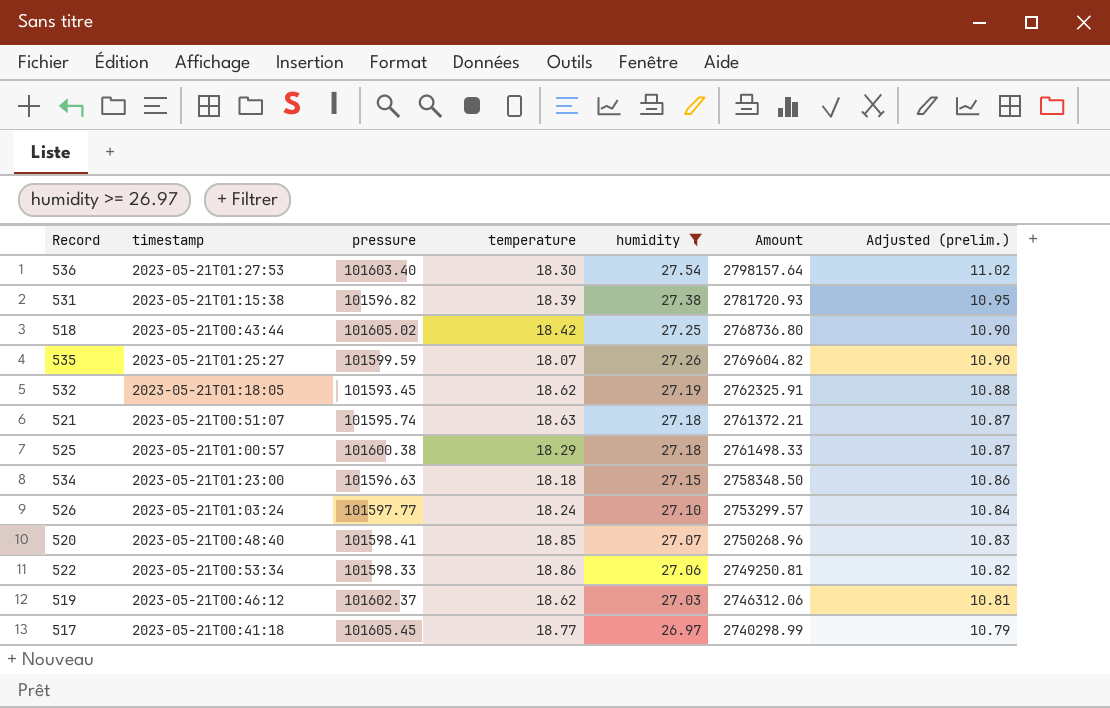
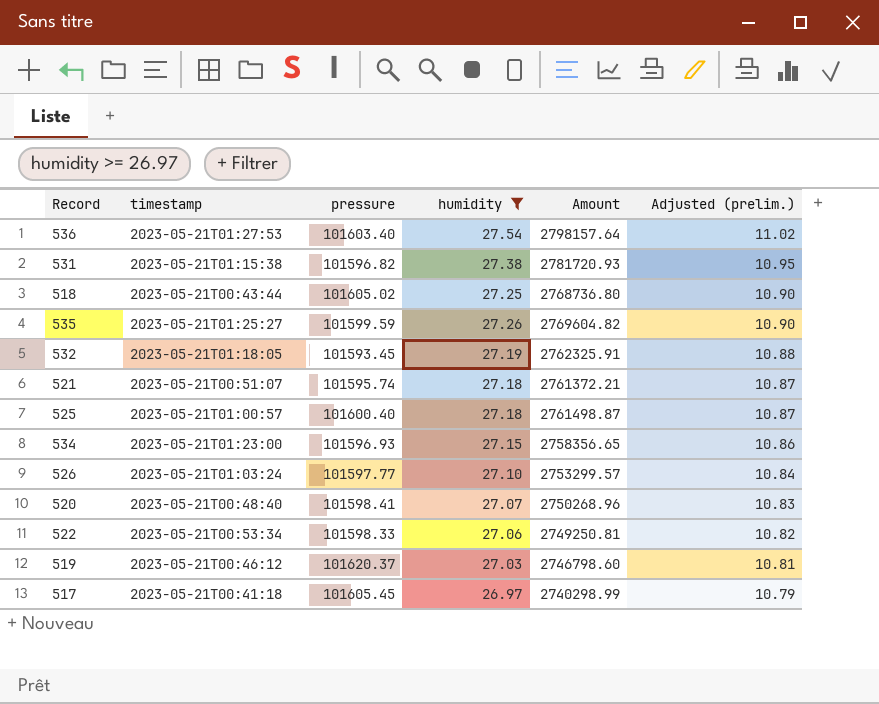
column temperature | position: 4 -> none
525 | pressure: 101600.38 -> 101600.40
525 | Amount: 2761498.33 -> 2761498.87
534 | pressure: 101596.63 -> 101596.93
534 | Amount: 2758348.50 -> 2758356.65
519 | pressure: 101602.37 -> 101620.37
519 | Amount: 2746312.06 -> 2746798.60

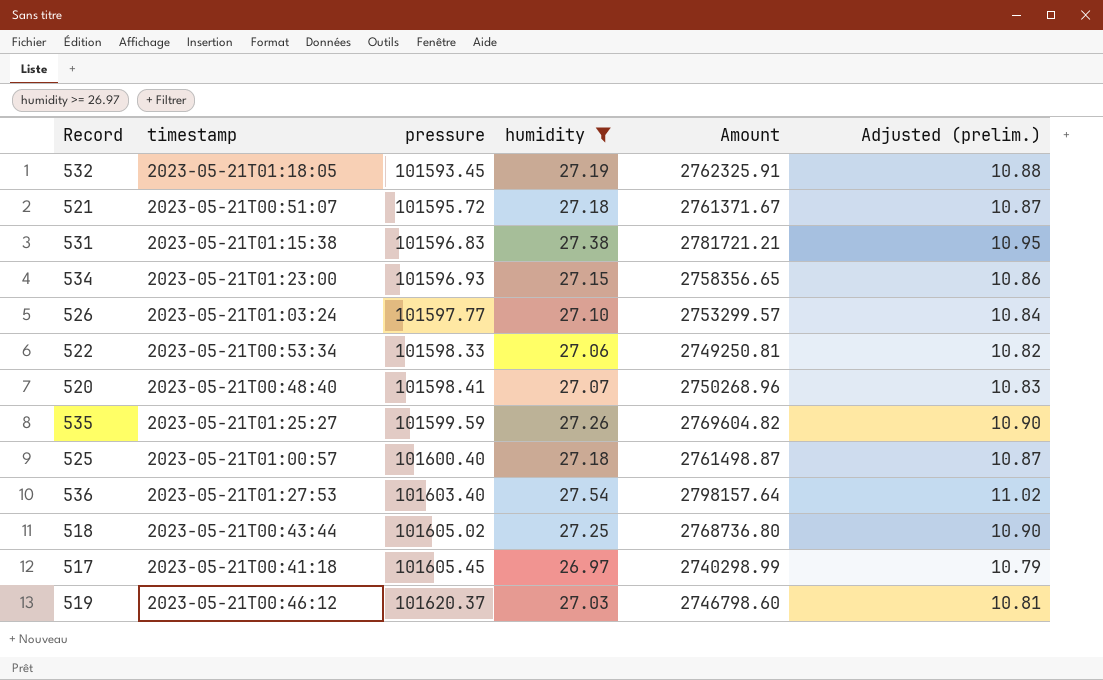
row order: Adjusted (prelim.) descending -> pressure ascending
521 | pressure: 101595.74 -> 101595.72
521 | Amount: 2761372.21 -> 2761371.67
531 | pressure: 101596.82 -> 101596.83
531 | Amount: 2781720.93 -> 2781721.21

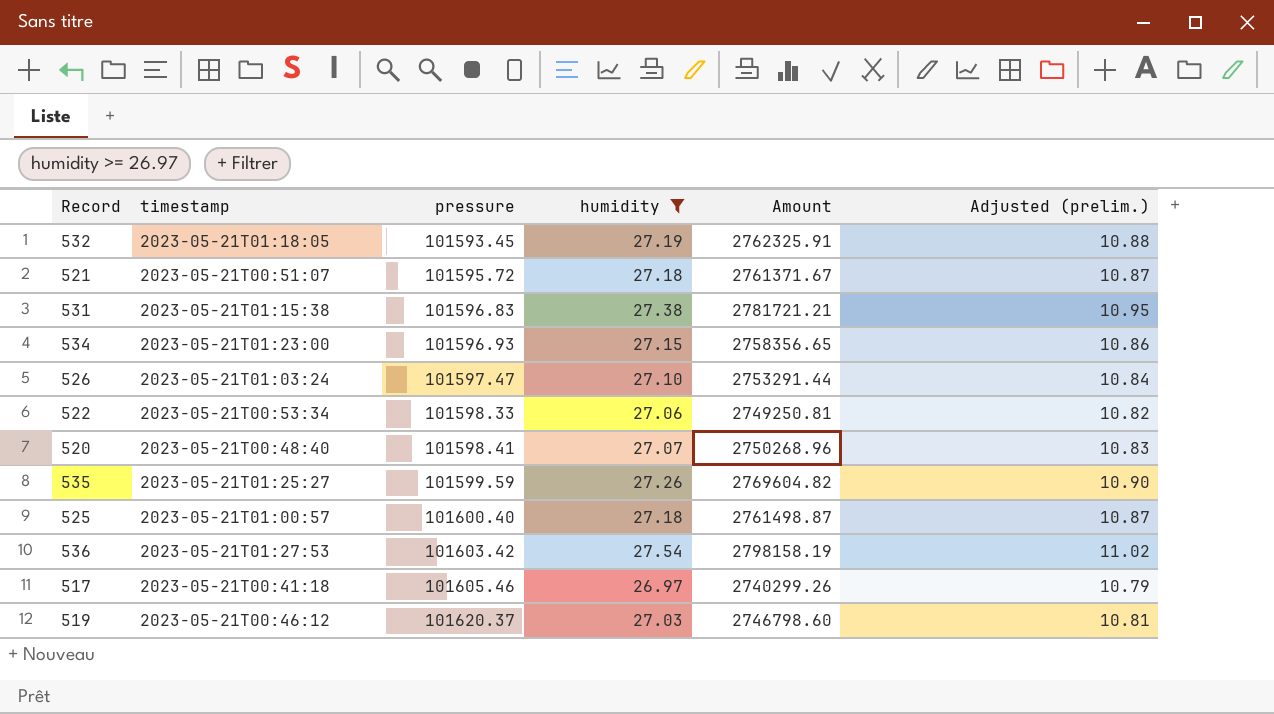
row 518: 2023-05-21T00:43:44 | 101605.02 | 27.25 | 2768736.80 | 10.90 -> none
526 | pressure: 101597.77 -> 101597.47
526 | Amount: 2753299.57 -> 2753291.44
536 | pressure: 101603.40 -> 101603.42
536 | Amount: 2798157.64 -> 2798158.19
517 | pressure: 101605.45 -> 101605.46
517 | Amount: 2740298.99 -> 2740299.26

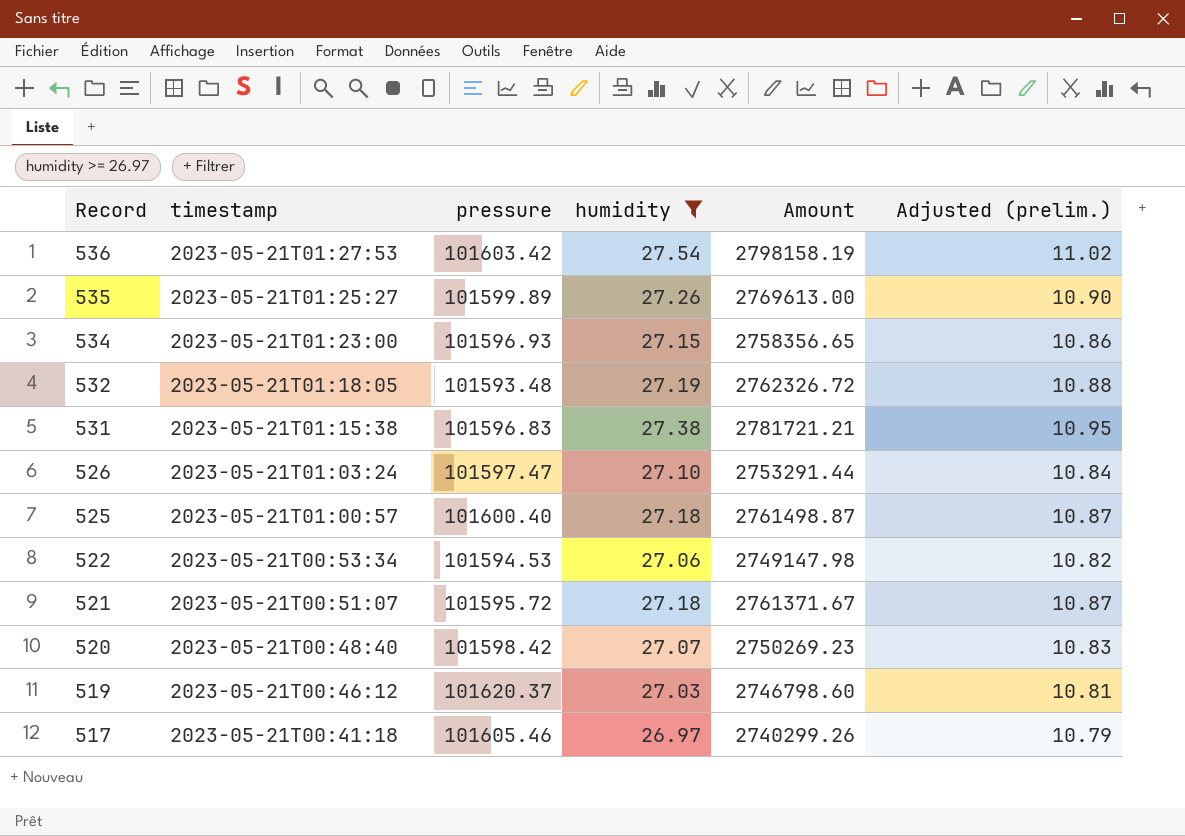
row order: pressure ascending -> Record descending
535 | pressure: 101599.59 -> 101599.89
535 | Amount: 2769604.82 -> 2769613.00
532 | pressure: 101593.45 -> 101593.48
532 | Amount: 2762325.91 -> 2762326.72
522 | pressure: 101598.33 -> 101594.53
522 | Amount: 2749250.81 -> 2749147.98
520 | pressure: 101598.41 -> 101598.42
520 | Amount: 2750268.96 -> 2750269.23

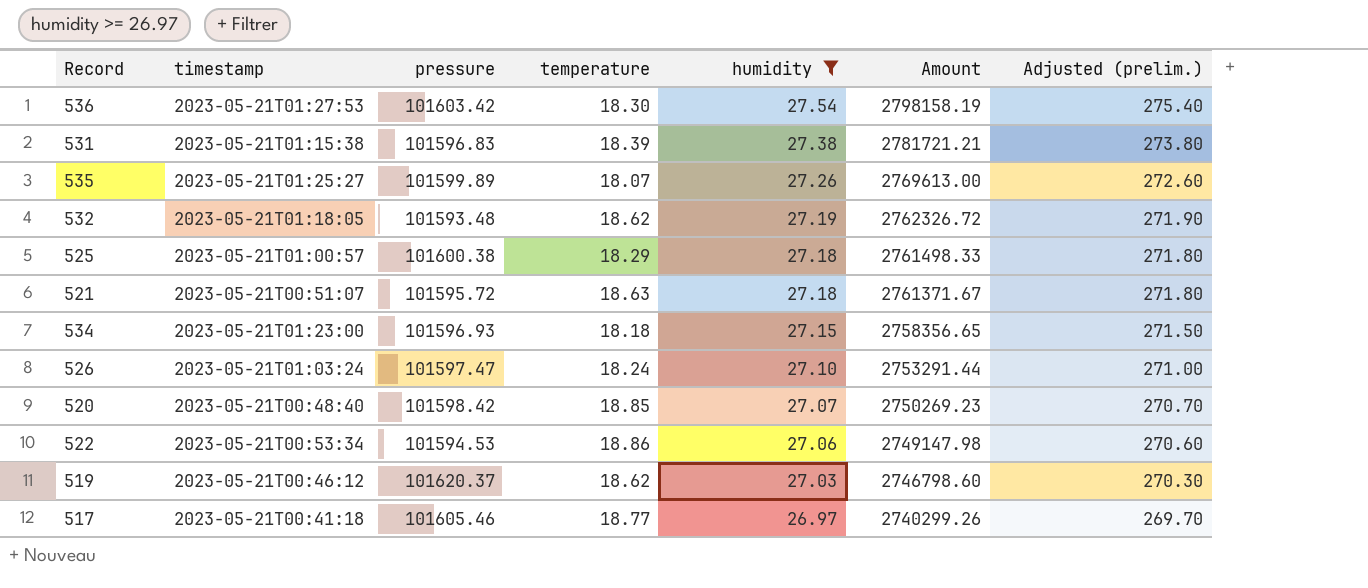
row order: Record descending -> humidity descending
column temperature | position: none -> 4
column Adjusted (prelim.) | formula: [humidity] * 0.4 -> [humidity] * 10
525 | pressure: 101600.40 -> 101600.38
525 | Amount: 2761498.87 -> 2761498.33

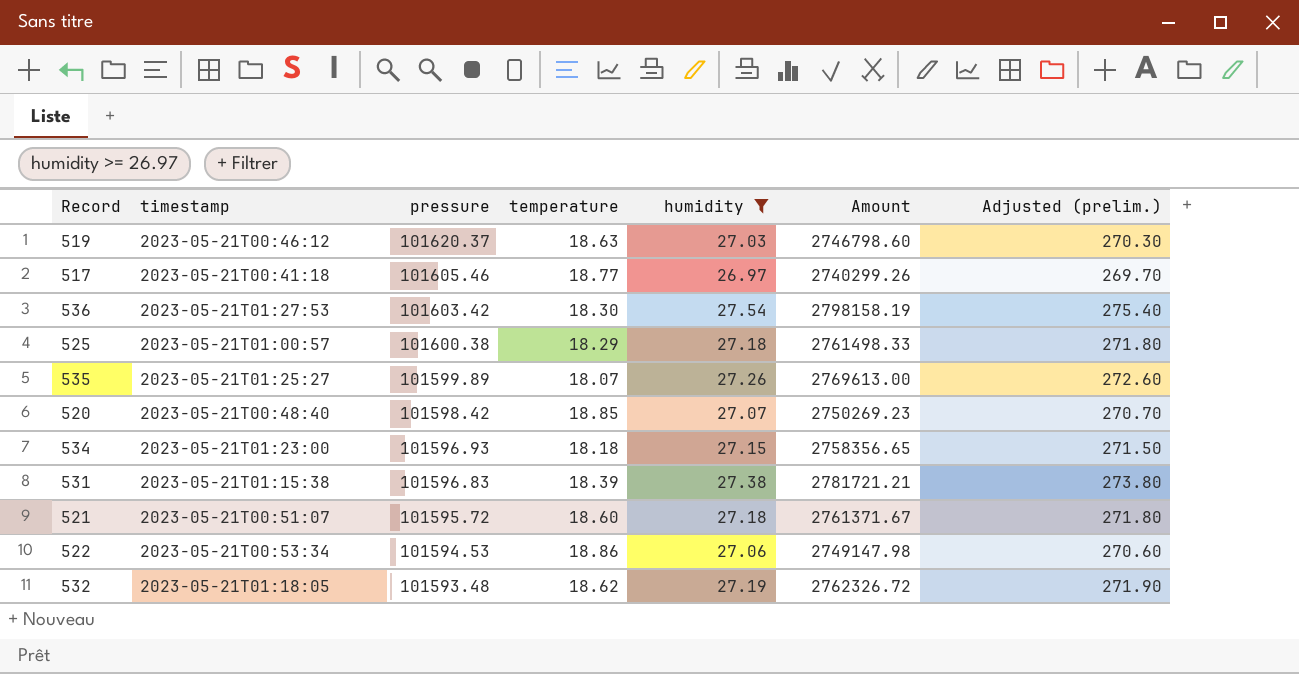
row order: humidity descending -> pressure descending
row 526: 2023-05-21T01:03:24 | 101597.47 | 18.24 | 27.10 | 2753291.44 | 271.00 -> none
519 | temperature: 18.62 -> 18.63
521 | temperature: 18.63 -> 18.60

